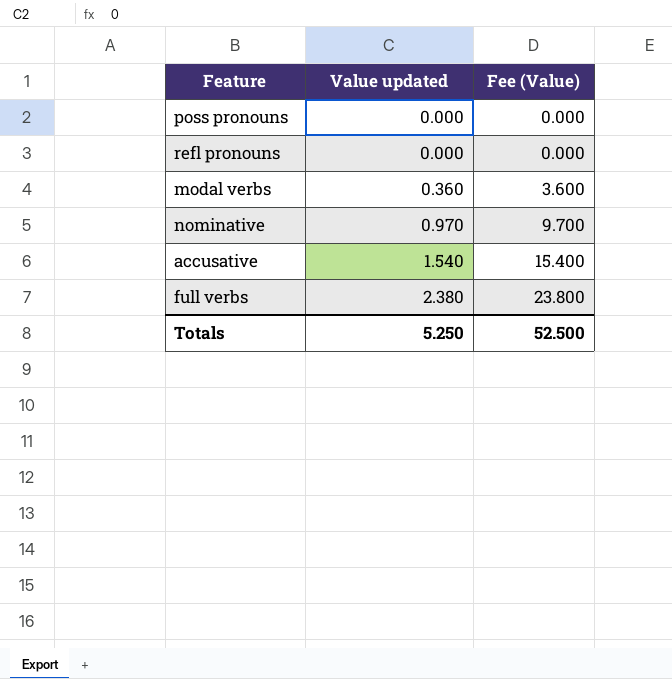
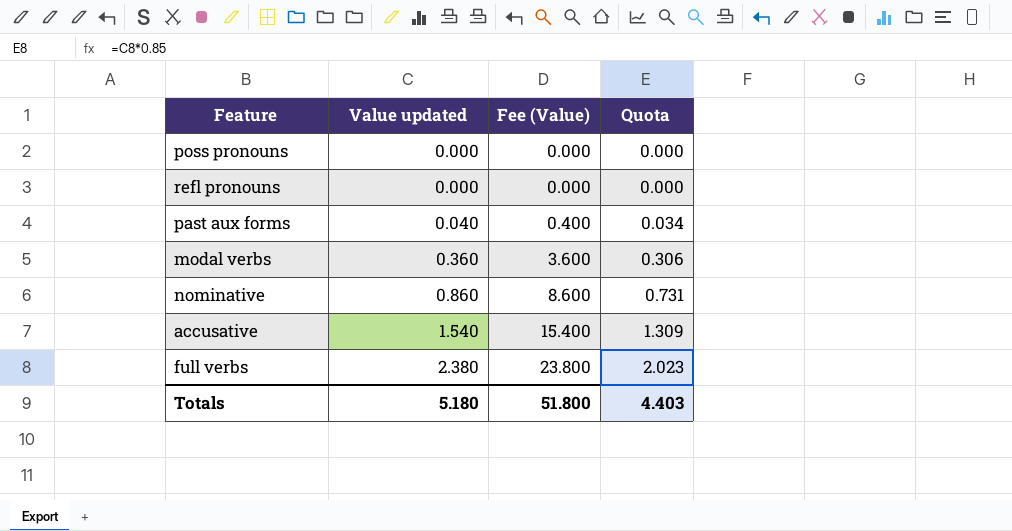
column Quota | formula: none -> [Value updated] * 0.85
row past aux forms: none -> 0.040 | 0.400 | 0.034
nominative | Value updated: 0.970 -> 0.860
nominative | Fee (Value): 9.700 -> 8.600
Totals | Value updated: 5.250 -> 5.180
Totals | Fee (Value): 52.500 -> 51.800

